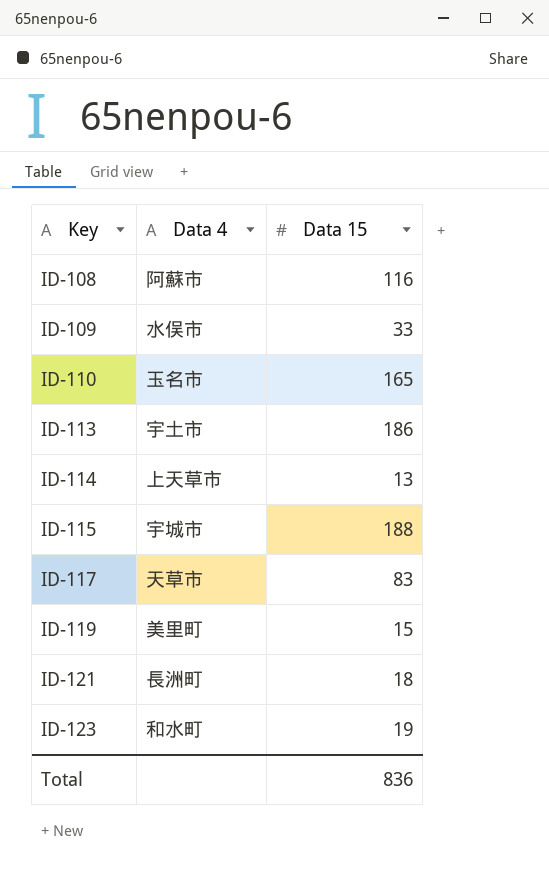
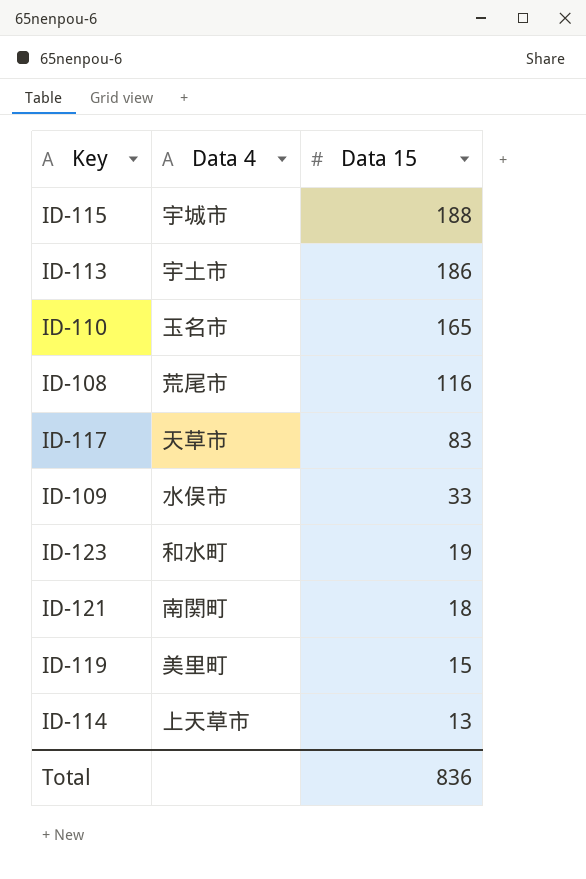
row order: Key ascending -> Data 15 descending
ID-108 | Data 4: 阿蘇市 -> 荒尾市
ID-121 | Data 4: 長洲町 -> 南関町

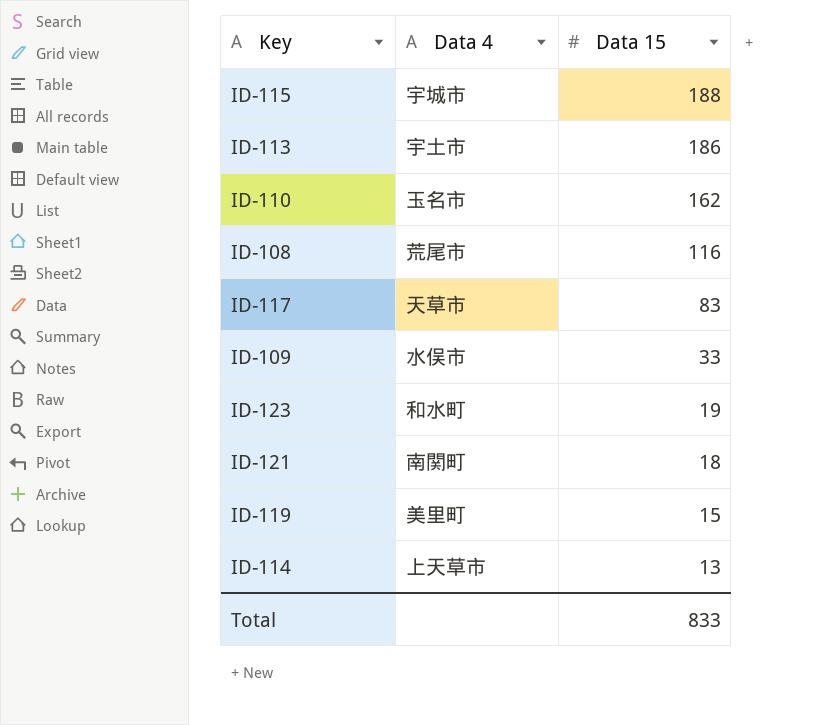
ID-110 | Data 15: 165 -> 162
Total | Data 15: 836 -> 833

